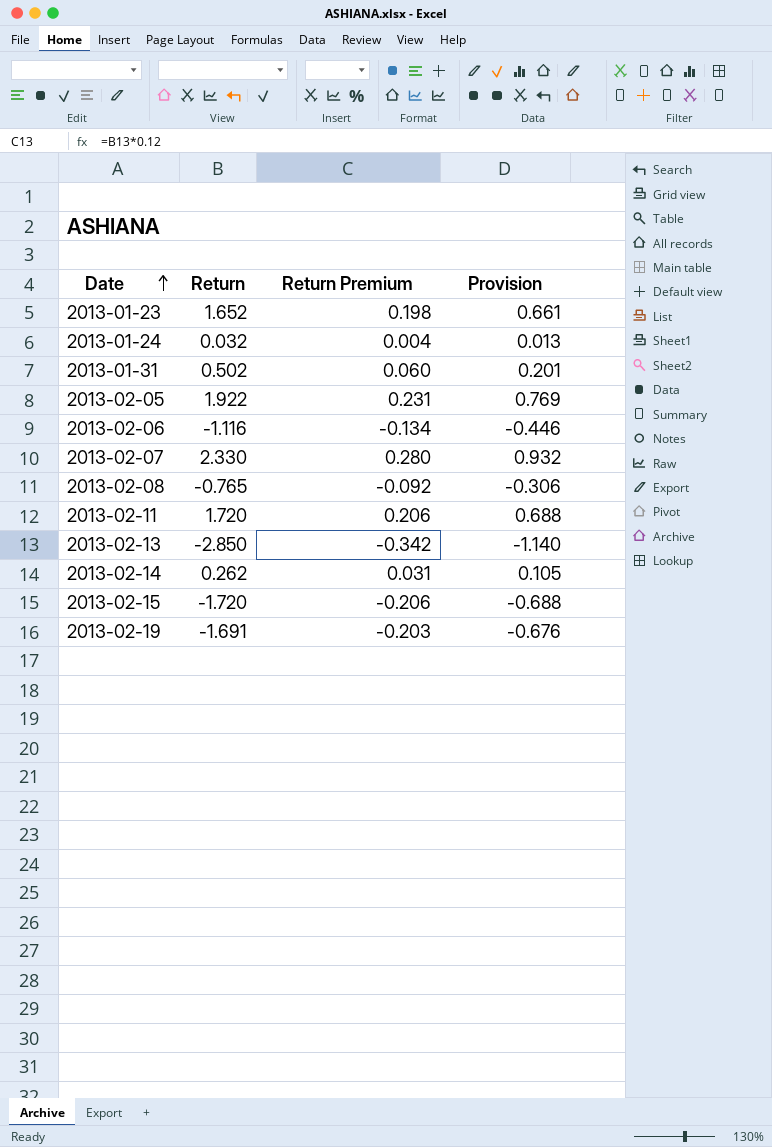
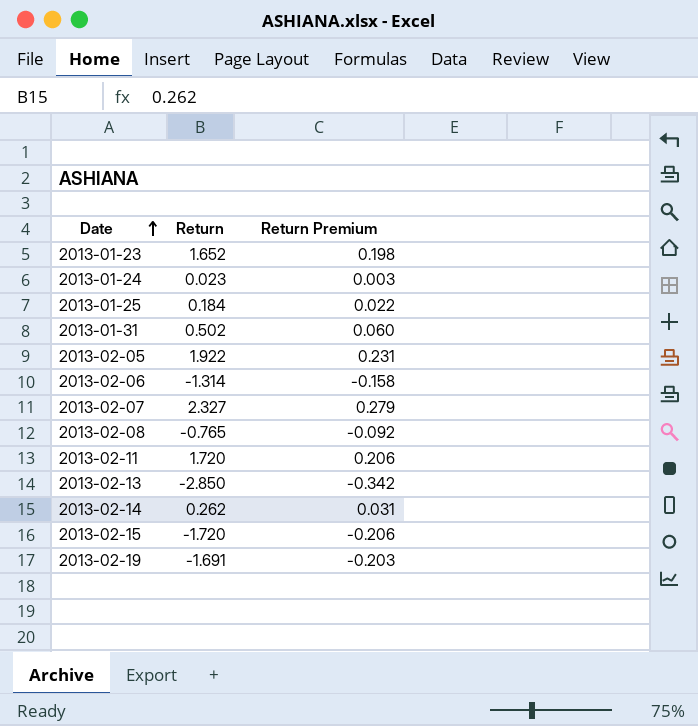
column Provision | formula: [Return] * 0.4 -> none
2013-01-24 | Return: 0.032 -> 0.023
2013-01-24 | Return Premium: 0.004 -> 0.003
row 2013-01-25: none -> 0.184 | 0.022
2013-02-06 | Return: -1.116 -> -1.314
2013-02-06 | Return Premium: -0.134 -> -0.158
2013-02-07 | Return: 2.330 -> 2.327
2013-02-07 | Return Premium: 0.280 -> 0.279

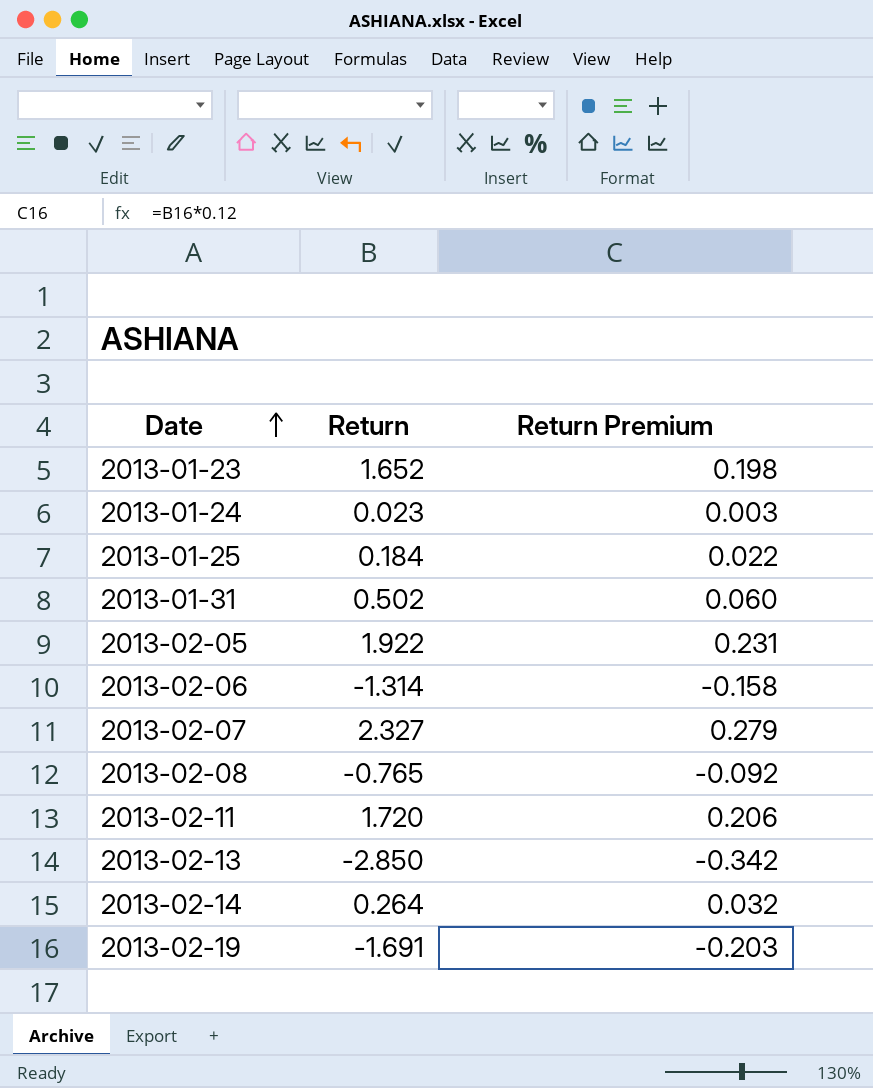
row 2013-02-15: -1.720 | -0.206 -> none
2013-02-14 | Return: 0.262 -> 0.264
2013-02-14 | Return Premium: 0.031 -> 0.032

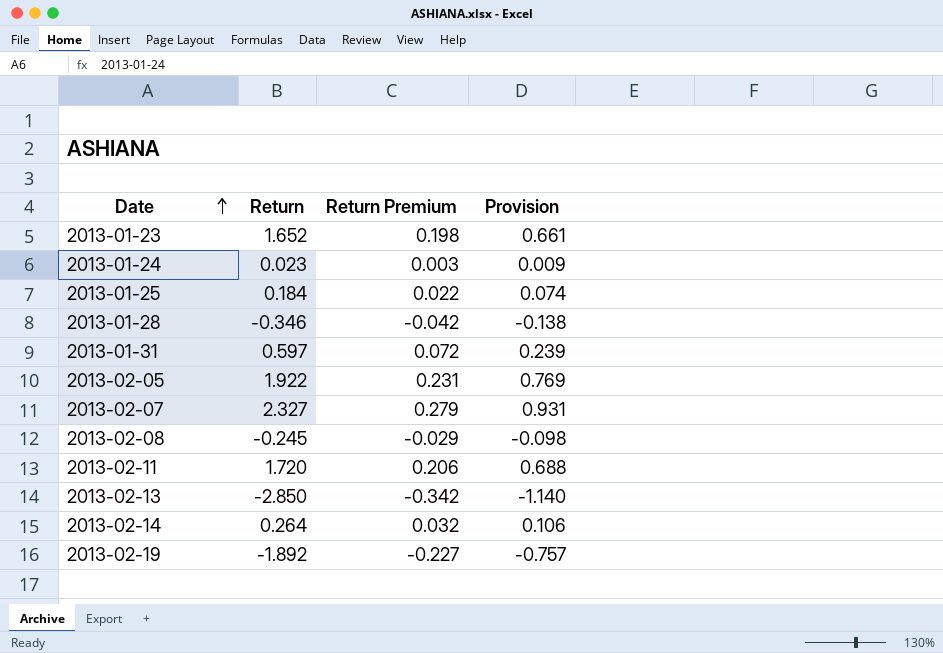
column Provision | formula: none -> [Return] * 0.4
row 2013-02-06: -1.314 | -0.158 -> none
row 2013-01-28: none -> -0.346 | -0.042 | -0.138
2013-01-31 | Return: 0.502 -> 0.597
2013-01-31 | Return Premium: 0.060 -> 0.072
2013-02-08 | Return: -0.765 -> -0.245
2013-02-08 | Return Premium: -0.092 -> -0.029
2013-02-19 | Return: -1.691 -> -1.892
2013-02-19 | Return Premium: -0.203 -> -0.227

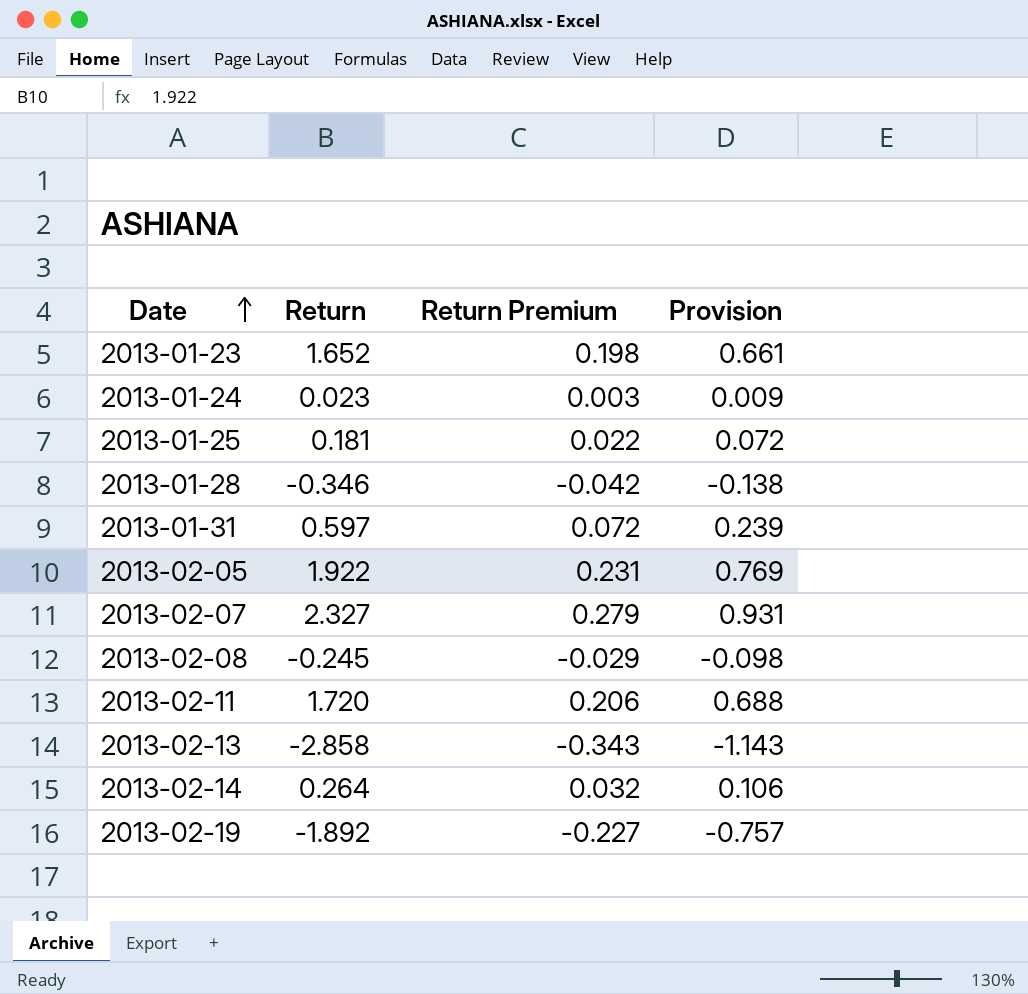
2013-01-25 | Return: 0.184 -> 0.181
2013-01-25 | Provision: 0.074 -> 0.072
2013-02-13 | Return: -2.850 -> -2.858
2013-02-13 | Return Premium: -0.342 -> -0.343
2013-02-13 | Provision: -1.140 -> -1.143

